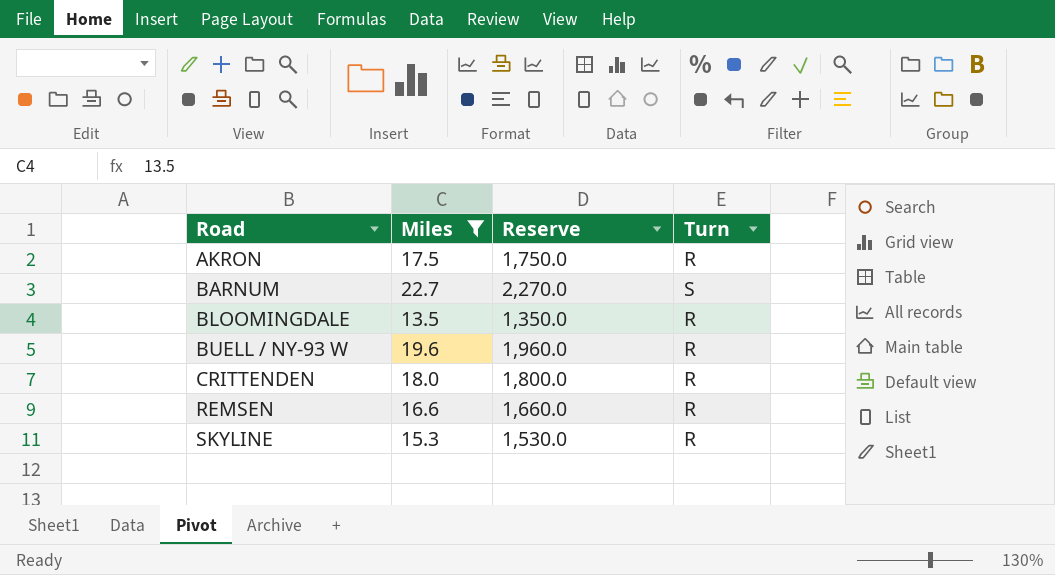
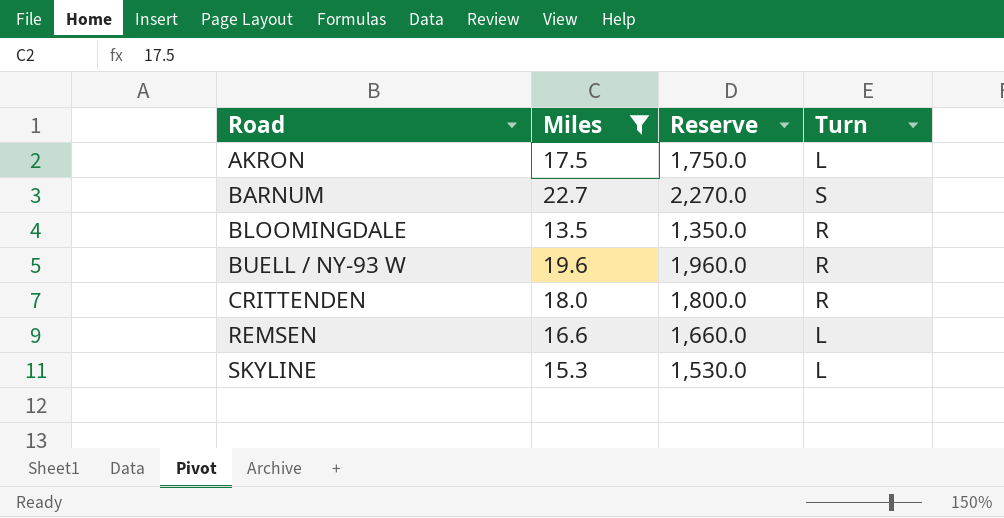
AKRON | Turn: R -> L
REMSEN | Turn: R -> L
SKYLINE | Turn: R -> L

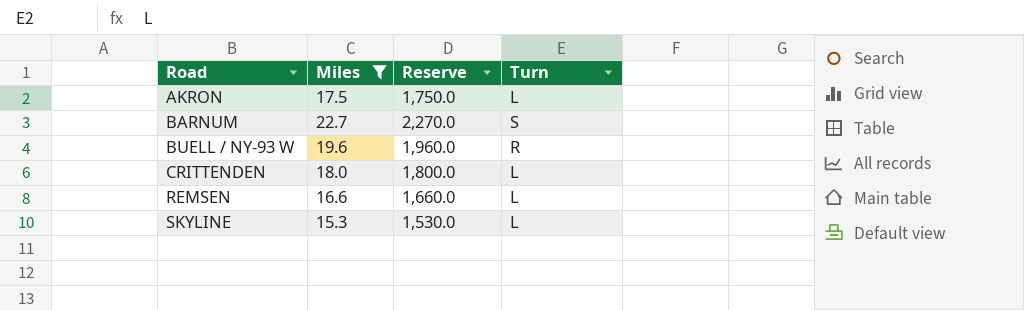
row BLOOMINGDALE: 13.5 | 1,350.0 | R -> none
CRITTENDEN | Turn: R -> L

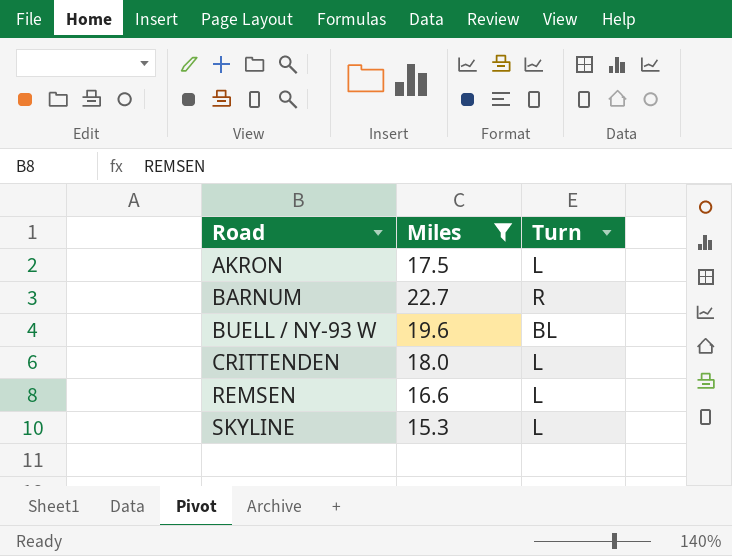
column Reserve | formula: [Miles] * 100 -> none
BARNUM | Turn: S -> R
BUELL / NY-93 W | Turn: R -> BL

